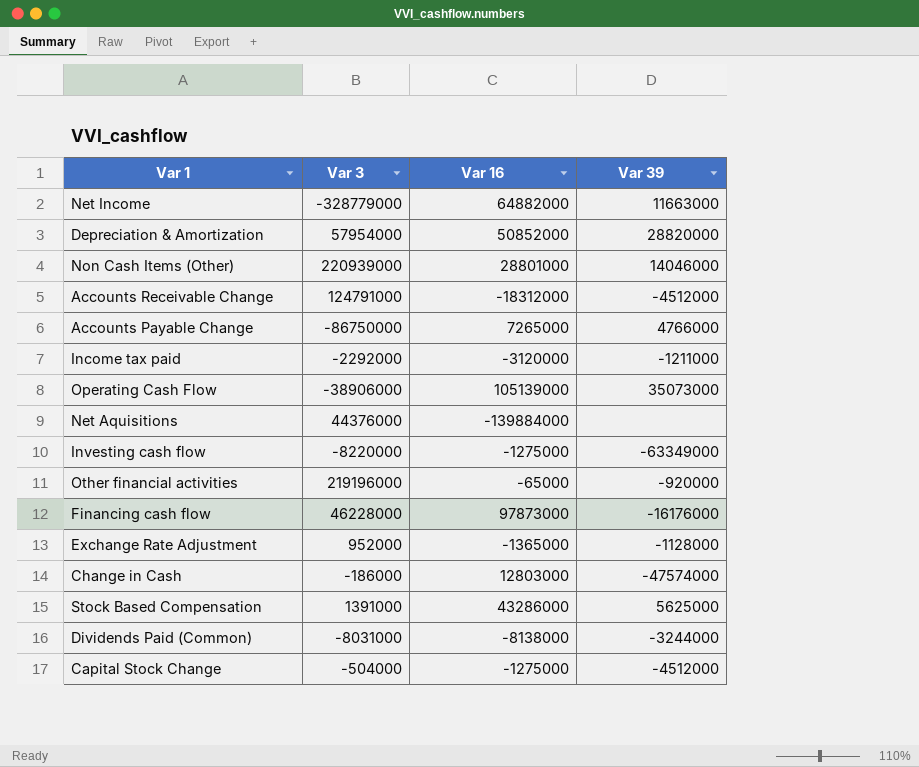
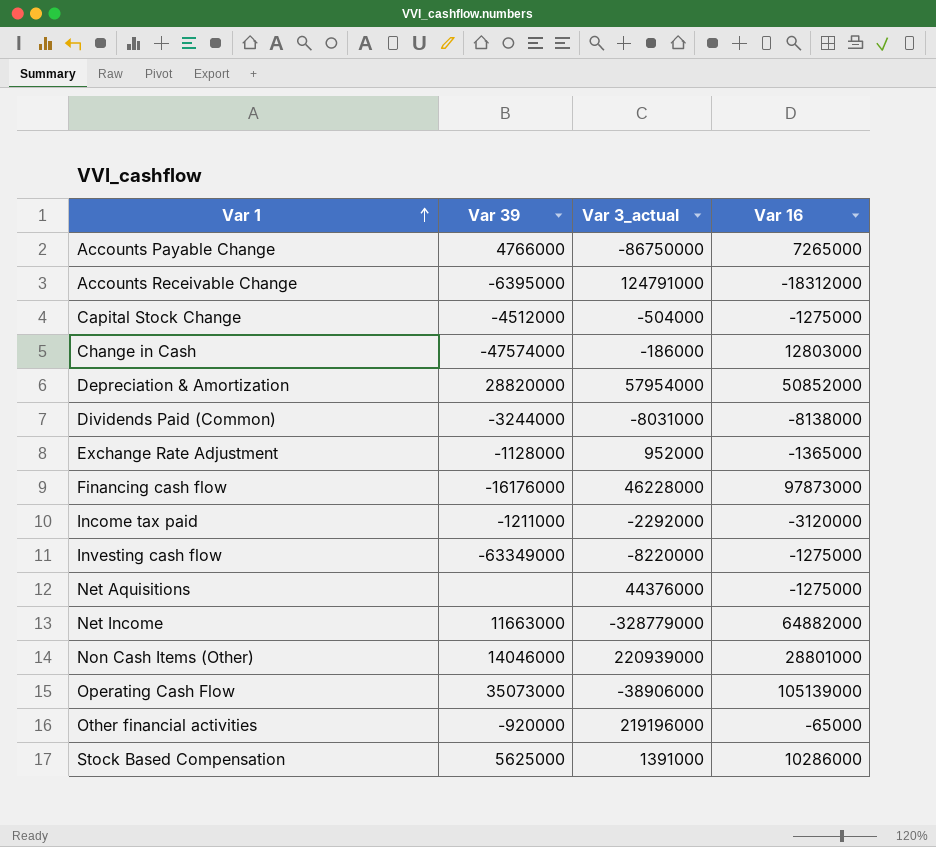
row order: none -> Var 1 ascending
column Var 39 | position: 4 -> 2
column name: Var 3 -> Var 3_actual
Accounts Receivable Change | Var 39: -4512000 -> -6395000
Net Aquisitions | Var 16: -139884000 -> -1275000
Stock Based Compensation | Var 16: 43286000 -> 10286000

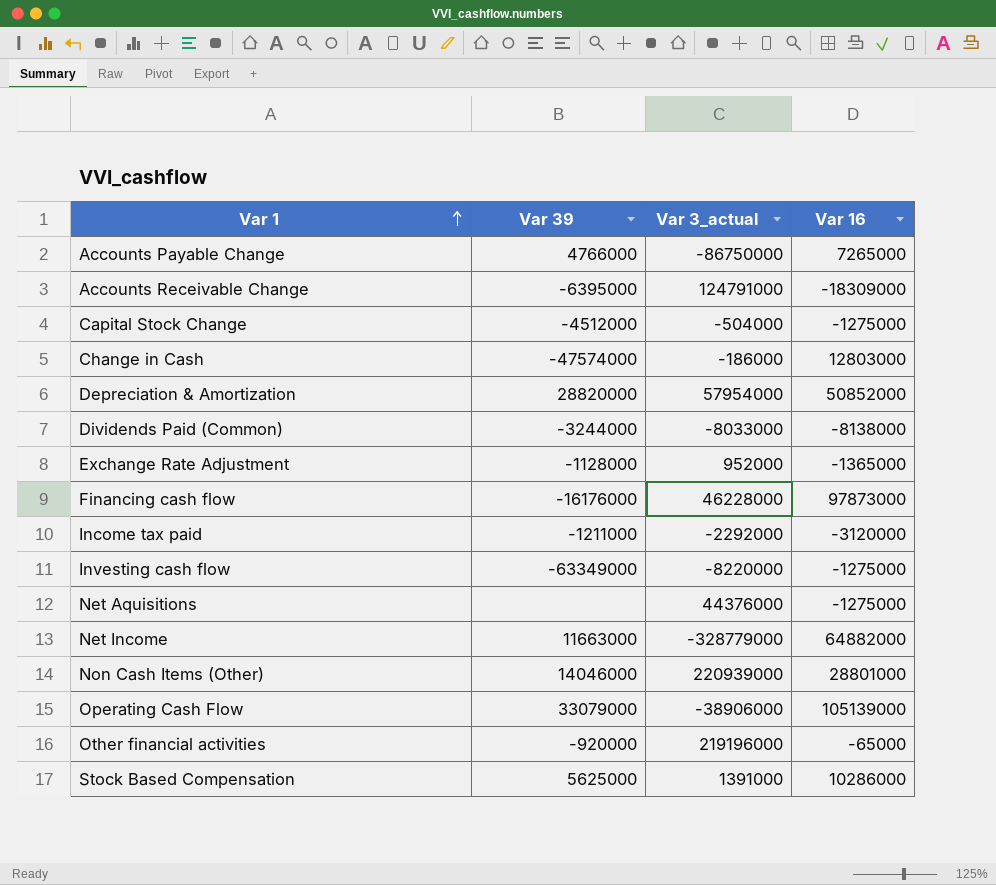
Accounts Receivable Change | Var 16: -18312000 -> -18309000
Dividends Paid (Common) | Var 3_actual: -8031000 -> -8033000
Operating Cash Flow | Var 39: 35073000 -> 33079000

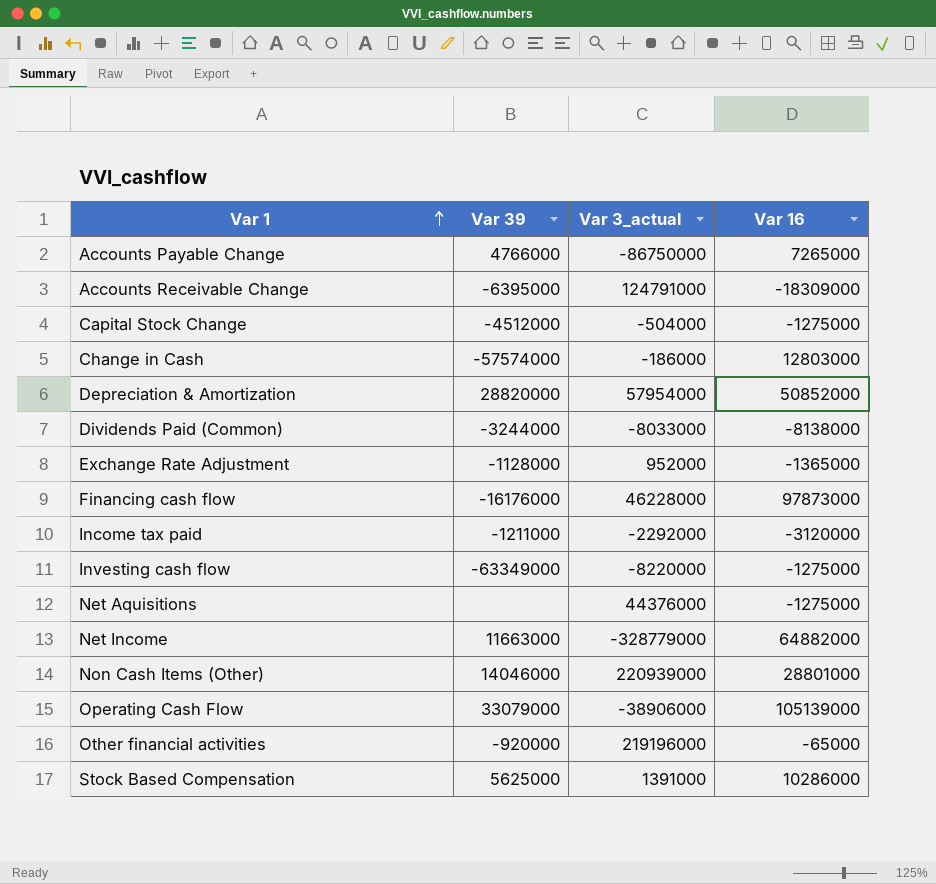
Change in Cash | Var 39: -47574000 -> -57574000

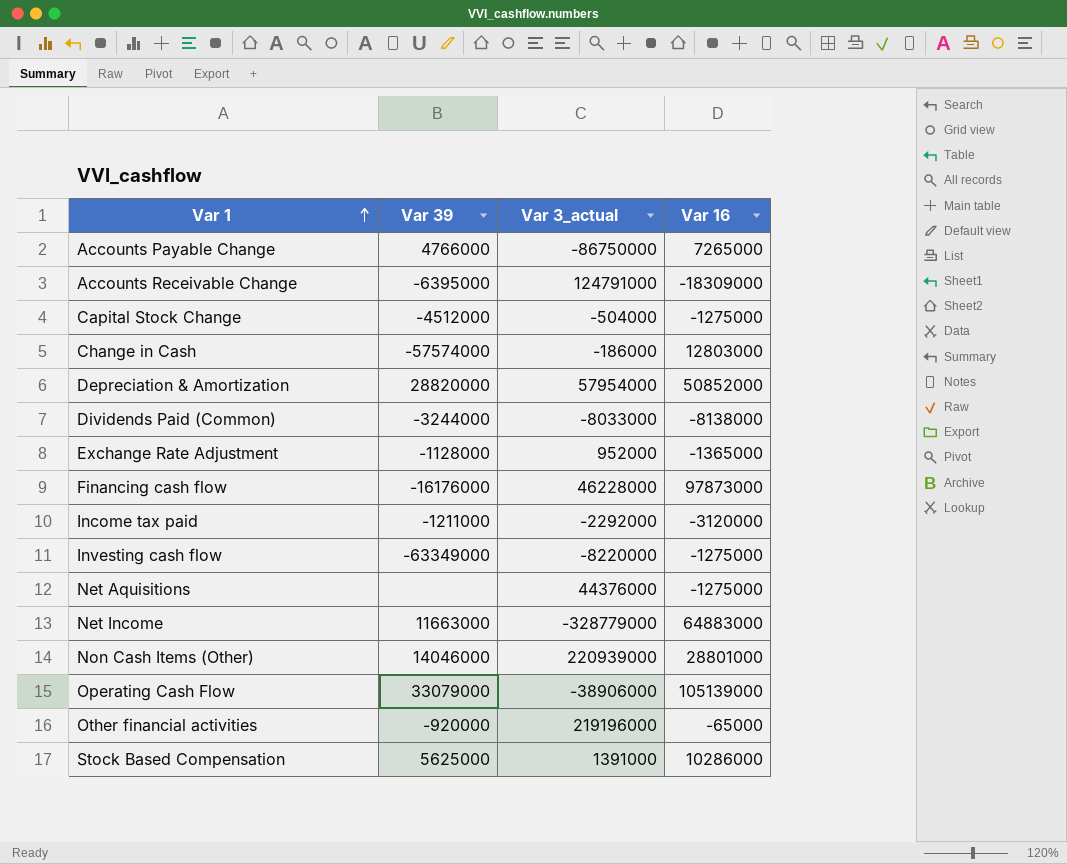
Net Income | Var 16: 64882000 -> 64883000

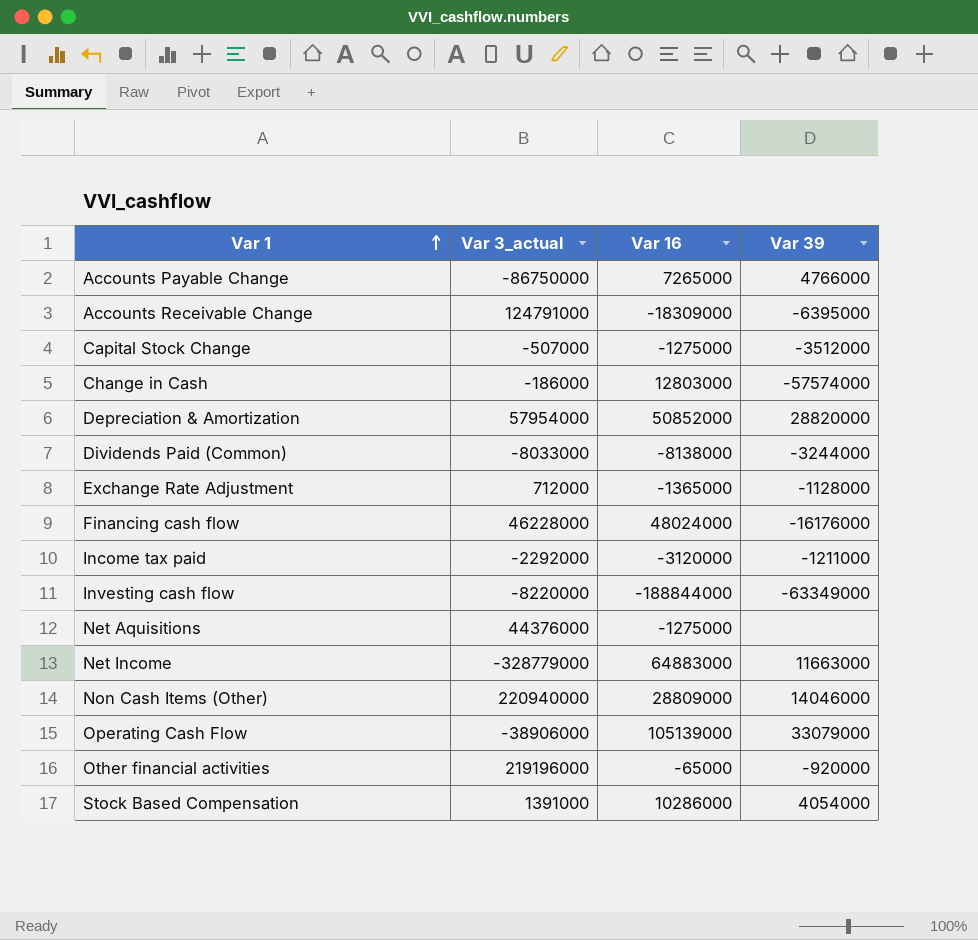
column Var 39 | position: 2 -> 4
Capital Stock Change | Var 3_actual: -504000 -> -507000
Capital Stock Change | Var 39: -4512000 -> -3512000
Exchange Rate Adjustment | Var 3_actual: 952000 -> 712000
Financing cash flow | Var 16: 97873000 -> 48024000
Investing cash flow | Var 16: -1275000 -> -188844000
Non Cash Items (Other) | Var 3_actual: 220939000 -> 220940000
Non Cash Items (Other) | Var 16: 28801000 -> 28809000
Stock Based Compensation | Var 39: 5625000 -> 4054000

